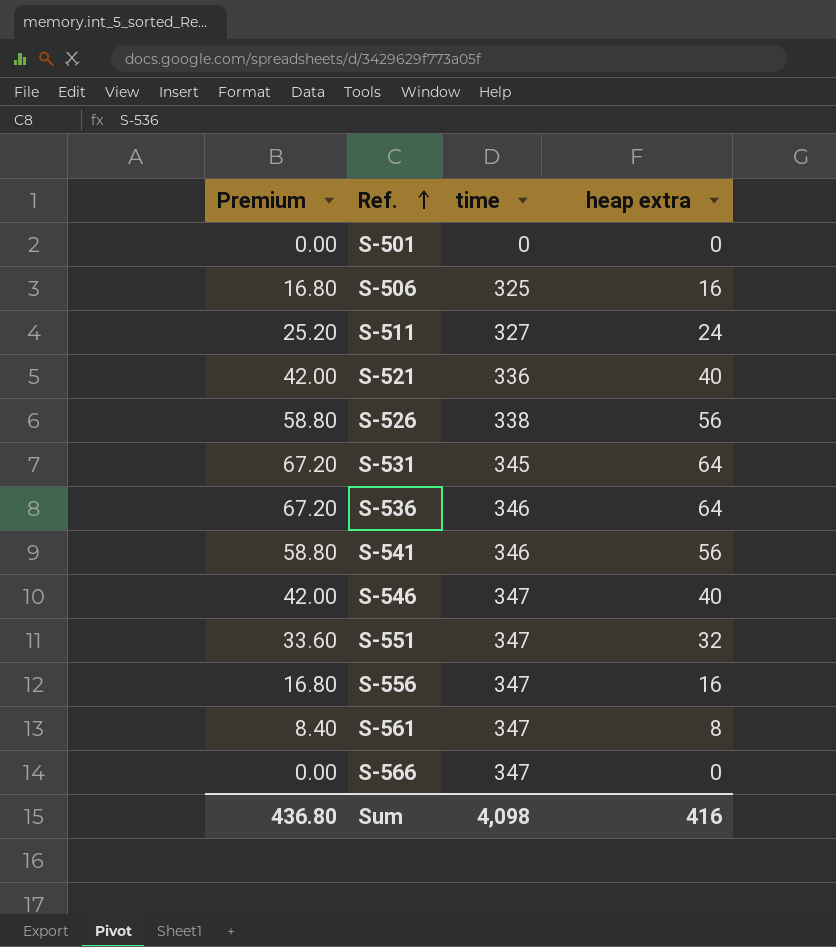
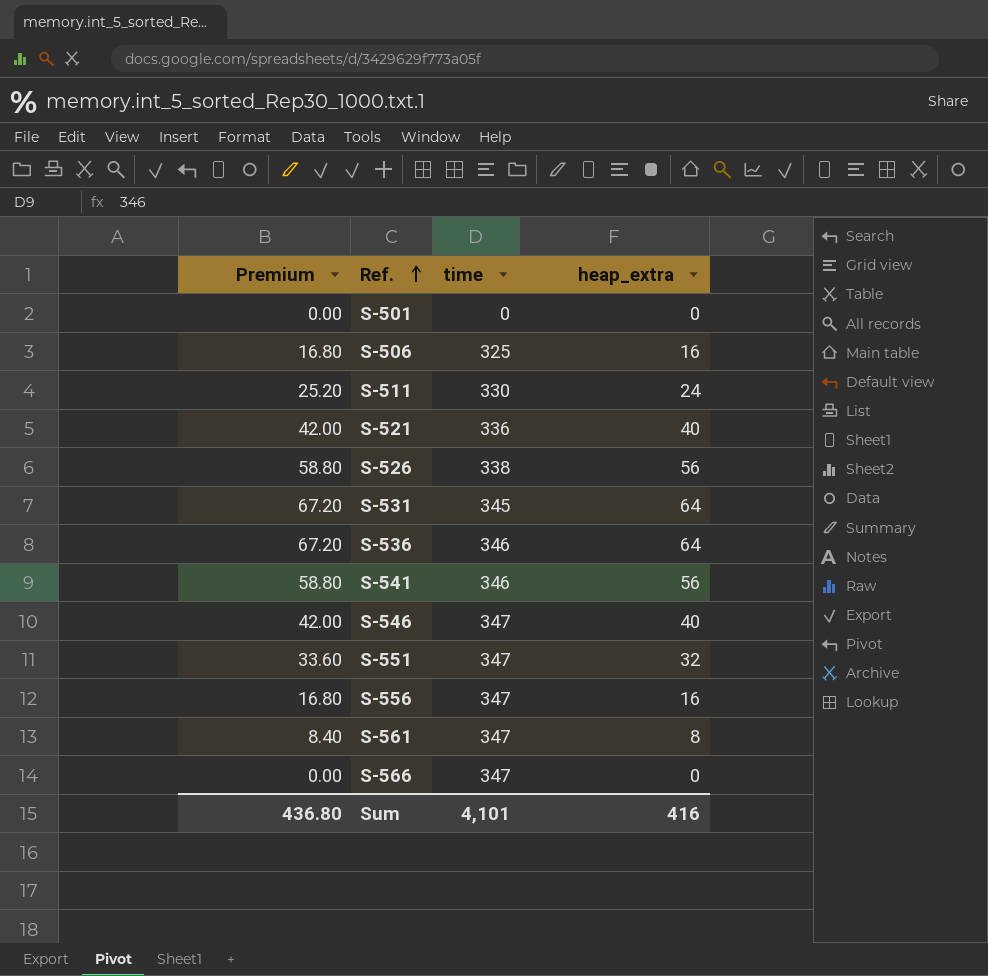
column name: heap extra -> heap_extra
S-511 | time: 327 -> 330
Sum | time: 4,098 -> 4,101

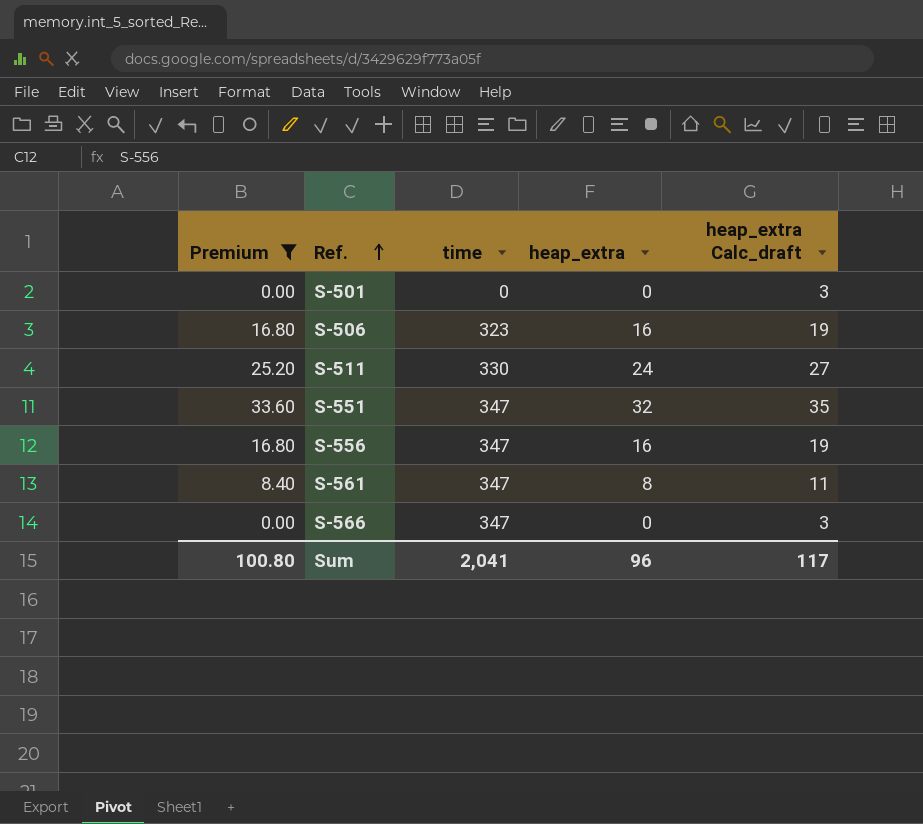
filter: none -> Premium <= 33.60
column heap_extra Calc_draft | formula: none -> [heap_extra] + 3
S-506 | time: 325 -> 323
Sum | Premium: 436.80 -> 100.80
Sum | time: 4,101 -> 2,041
Sum | heap_extra: 416 -> 96

